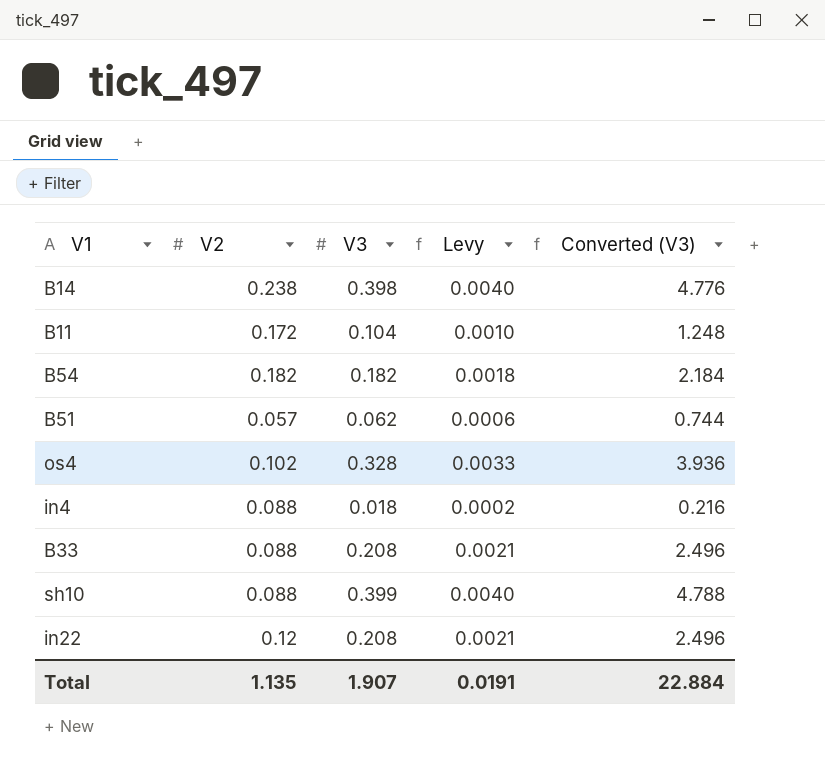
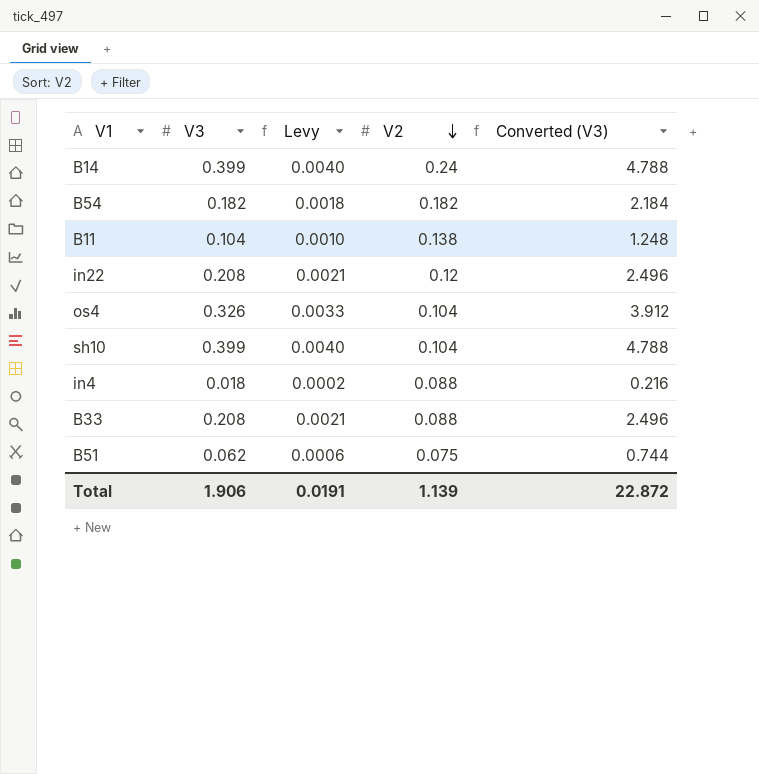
row order: none -> V2 descending
column V2 | position: 2 -> 4
B14 | V3: 0.398 -> 0.399
B14 | V2: 0.238 -> 0.24
B14 | Converted (V3): 4.776 -> 4.788
B11 | V2: 0.172 -> 0.138
os4 | V3: 0.328 -> 0.326
os4 | V2: 0.102 -> 0.104
os4 | Converted (V3): 3.936 -> 3.912
sh10 | V2: 0.088 -> 0.104
B51 | V2: 0.057 -> 0.075
Total | V3: 1.907 -> 1.906
Total | V2: 1.135 -> 1.139
Total | Converted (V3): 22.884 -> 22.872

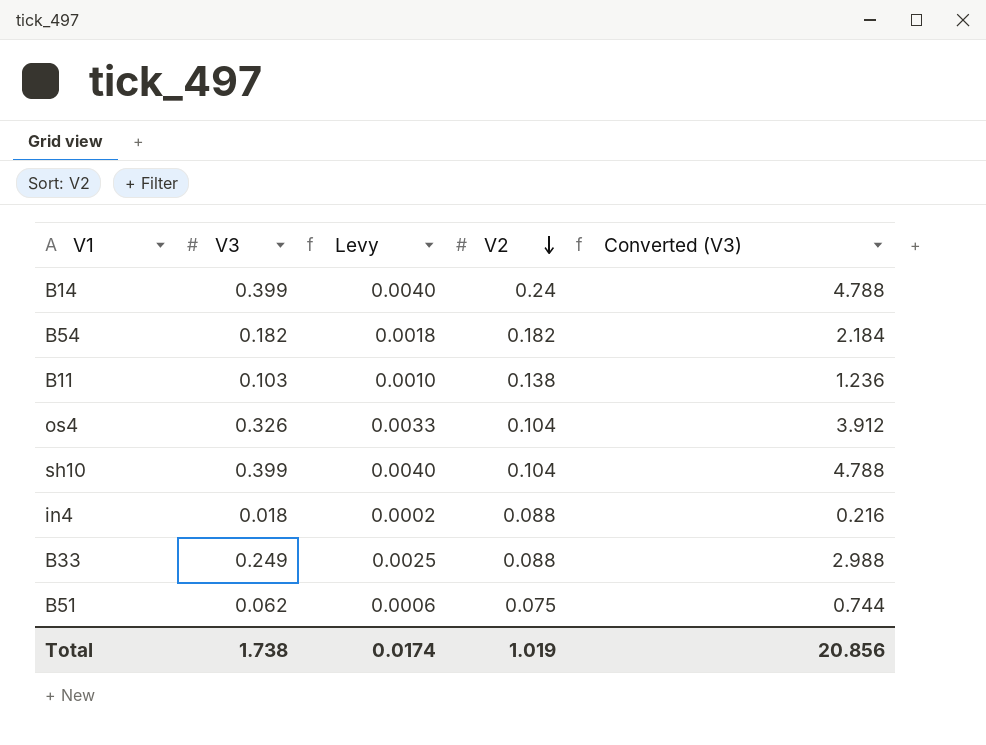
row in22: 0.208 | 0.0021 | 0.12 | 2.496 -> none
B11 | V3: 0.104 -> 0.103
B11 | Converted (V3): 1.248 -> 1.236
B33 | V3: 0.208 -> 0.249
B33 | Levy: 0.0021 -> 0.0025
B33 | Converted (V3): 2.496 -> 2.988
Total | V3: 1.906 -> 1.738
Total | Levy: 0.0191 -> 0.0174
Total | V2: 1.139 -> 1.019
Total | Converted (V3): 22.872 -> 20.856

